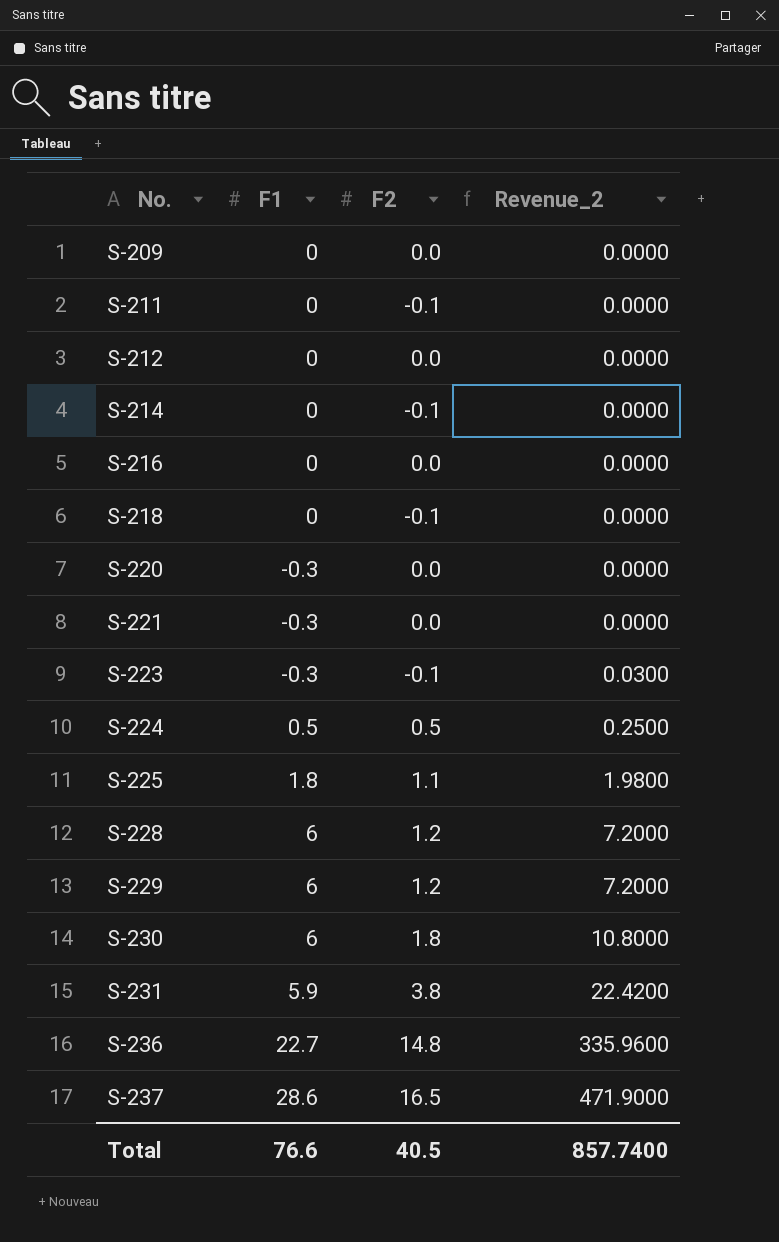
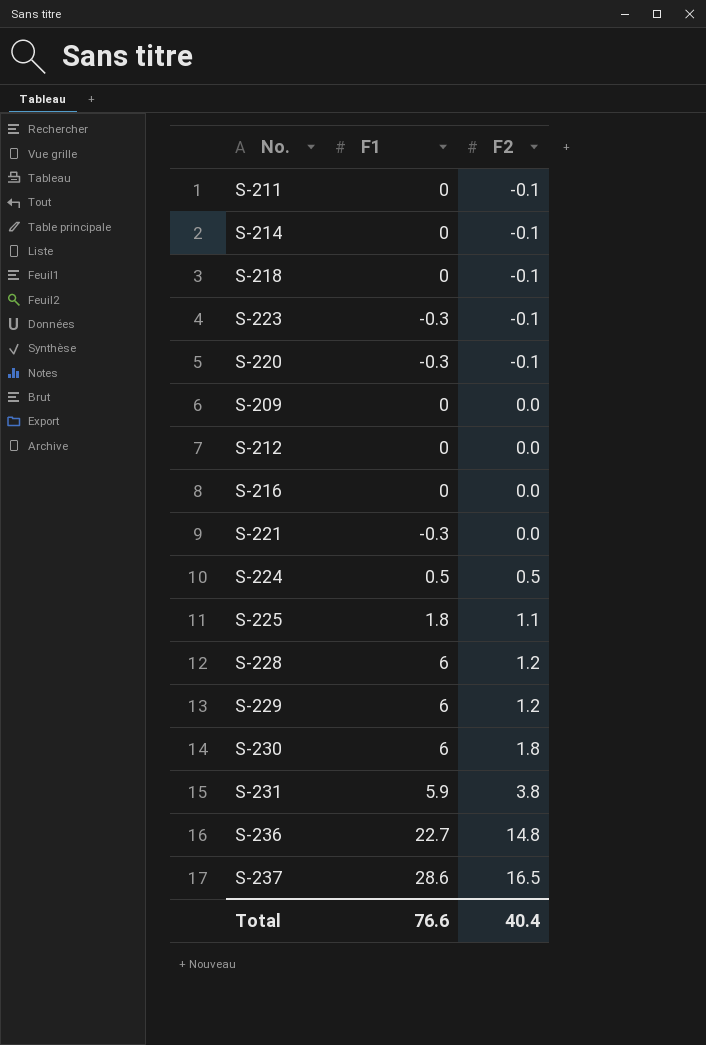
row order: No. ascending -> F2 ascending
column Revenue_2 | formula: [F1] * [F2] -> none
S-220 | F2: 0.0 -> -0.1
Total | F2: 40.5 -> 40.4

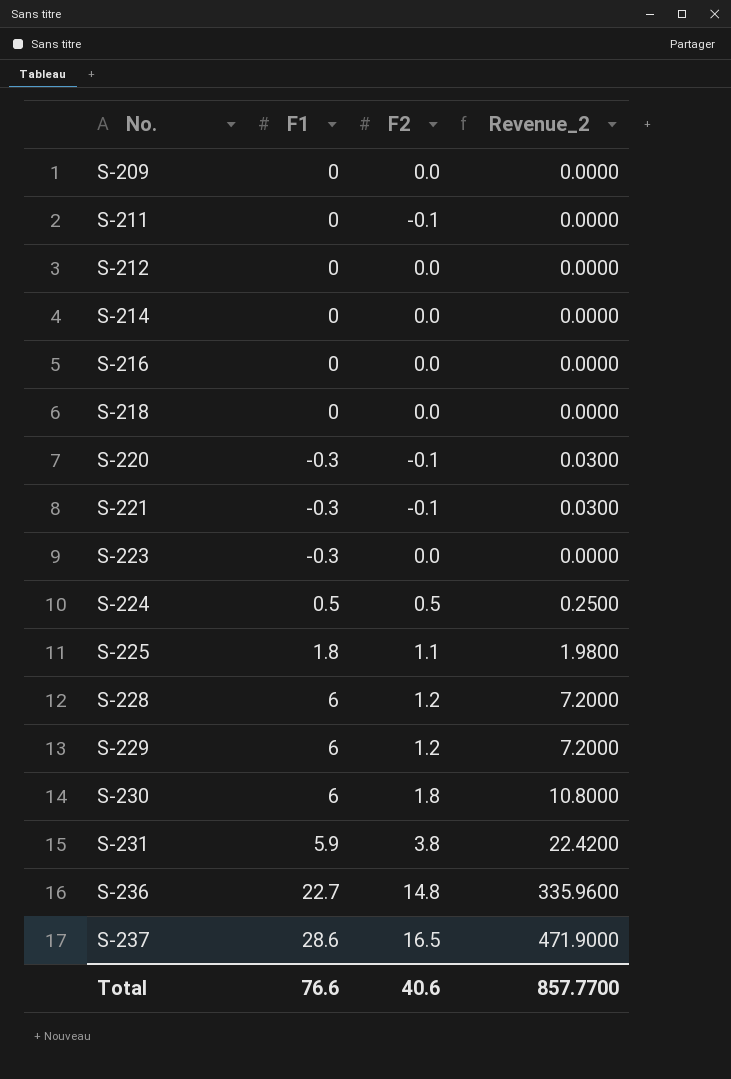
row order: F2 ascending -> No. ascending
column Revenue_2 | formula: none -> [F1] * [F2]
S-214 | F2: -0.1 -> 0.0
S-218 | F2: -0.1 -> 0.0
S-221 | F2: 0.0 -> -0.1
S-223 | F2: -0.1 -> 0.0
Total | F2: 40.4 -> 40.6

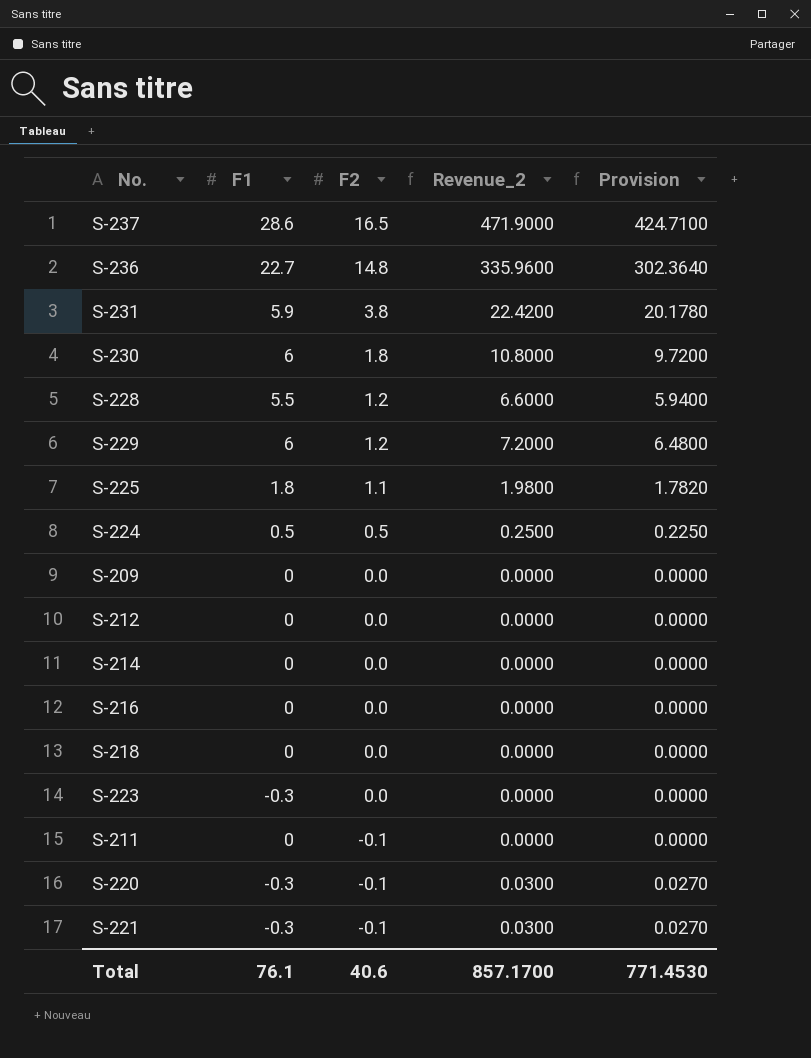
row order: No. ascending -> F2 descending
column Provision | formula: none -> [Revenue_2] * 0.9
S-228 | F1: 6 -> 5.5
S-228 | Revenue_2: 7.2000 -> 6.6000
Total | F1: 76.6 -> 76.1
Total | Revenue_2: 857.7700 -> 857.1700

